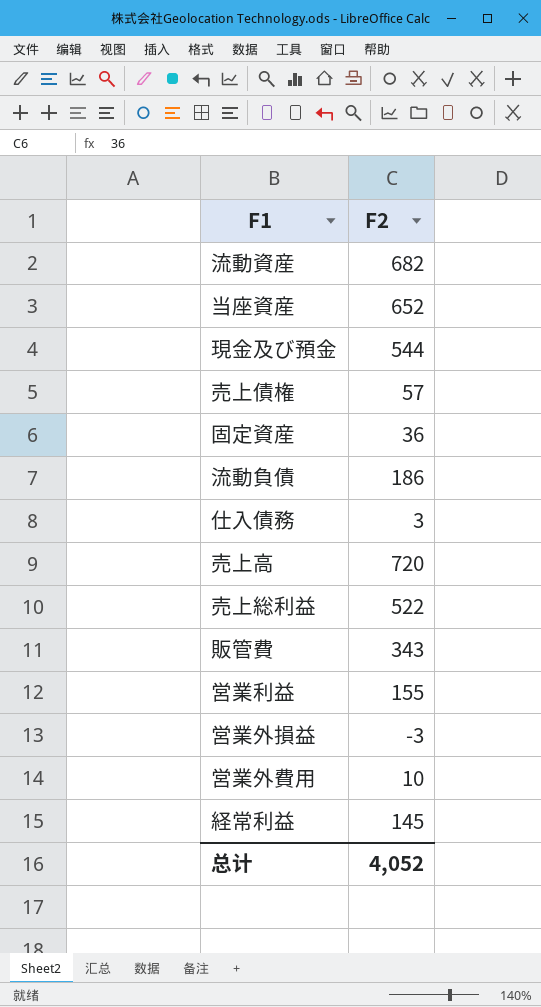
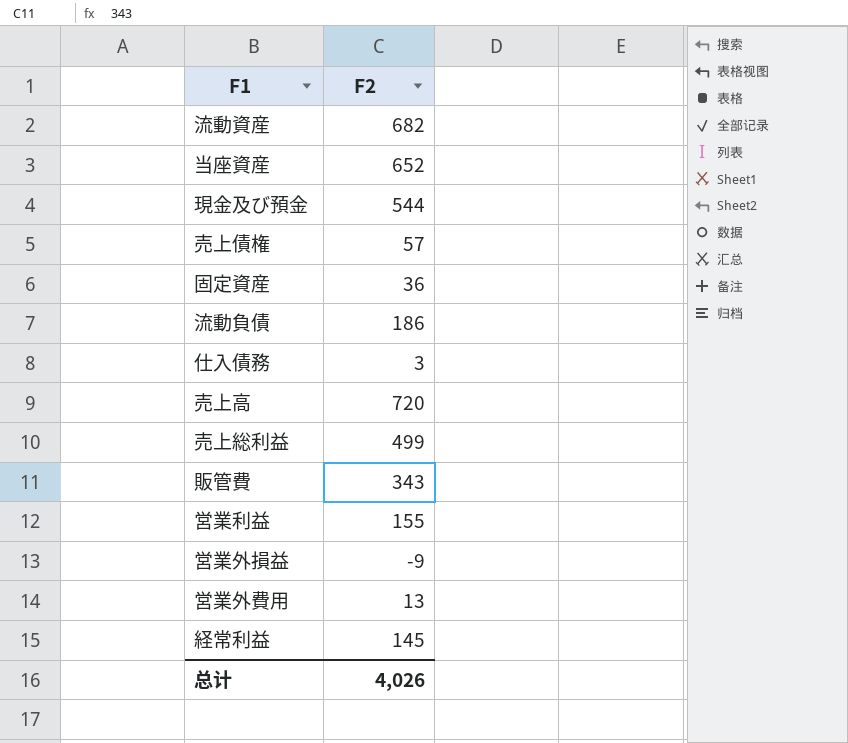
売上総利益 | F2: 522 -> 499
営業外損益 | F2: -3 -> -9
営業外費用 | F2: 10 -> 13
总计 | F2: 4,052 -> 4,026

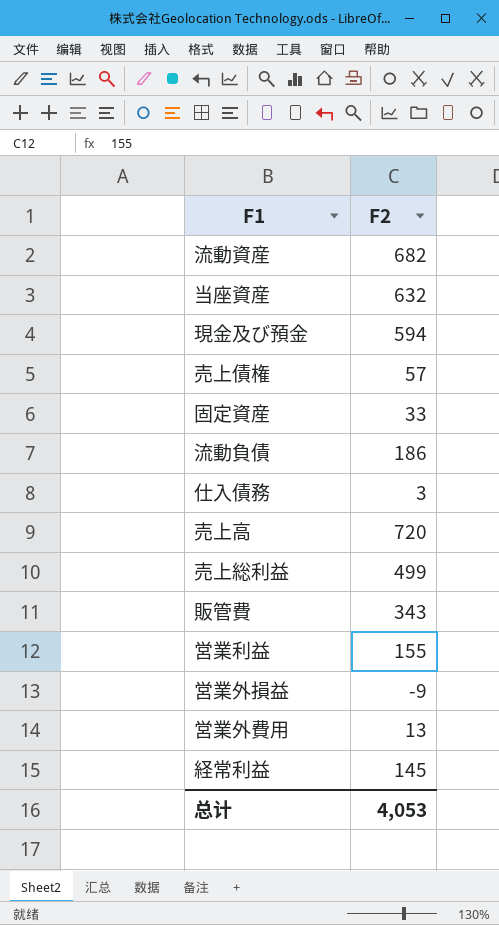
当座資産 | F2: 652 -> 632
現金及び預金 | F2: 544 -> 594
固定資産 | F2: 36 -> 33
总计 | F2: 4,026 -> 4,053

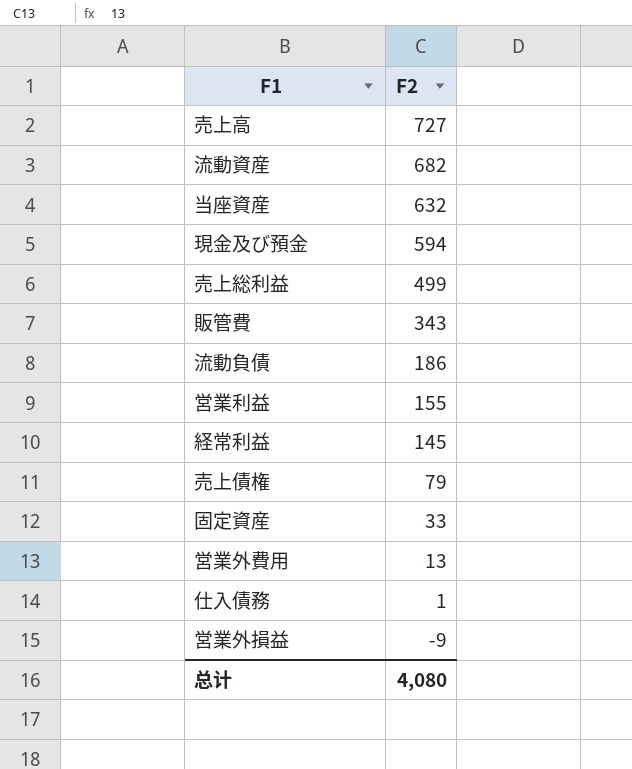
row order: none -> F2 descending
売上高 | F2: 720 -> 727
売上債権 | F2: 57 -> 79
仕入債務 | F2: 3 -> 1
总计 | F2: 4,053 -> 4,080

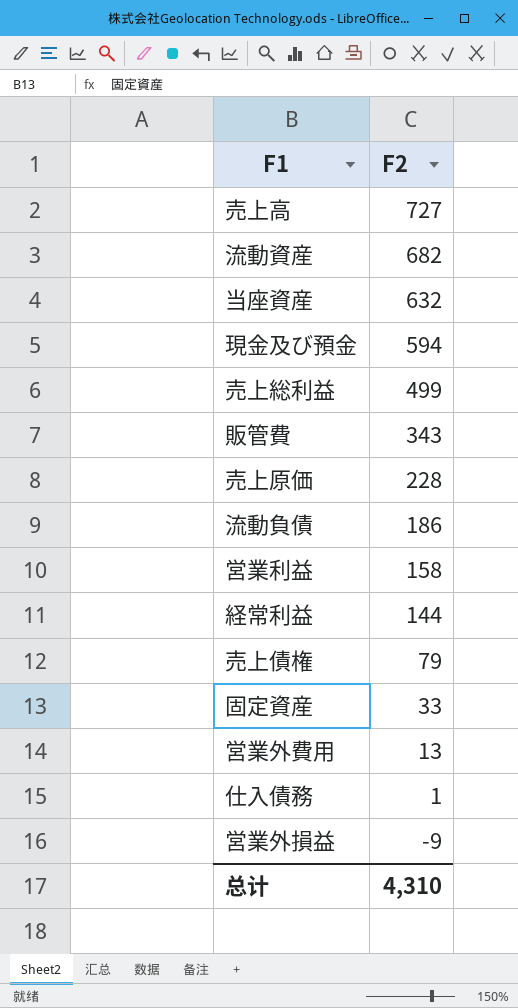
row 売上原価: none -> 228
営業利益 | F2: 155 -> 158
経常利益 | F2: 145 -> 144
总计 | F2: 4,080 -> 4,310

